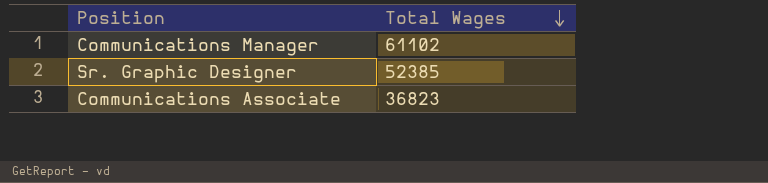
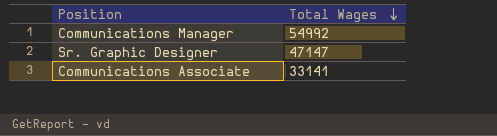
Communications Manager | Total Wages: 61102 -> 54992
Sr. Graphic Designer | Total Wages: 52385 -> 47147
Communications Associate | Total Wages: 36823 -> 33141

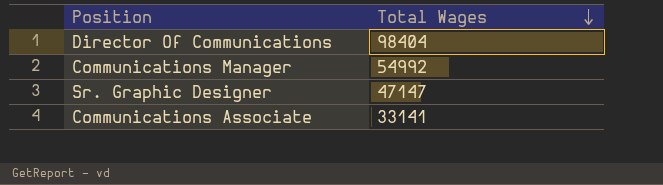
row Director Of Communications: none -> 98404

